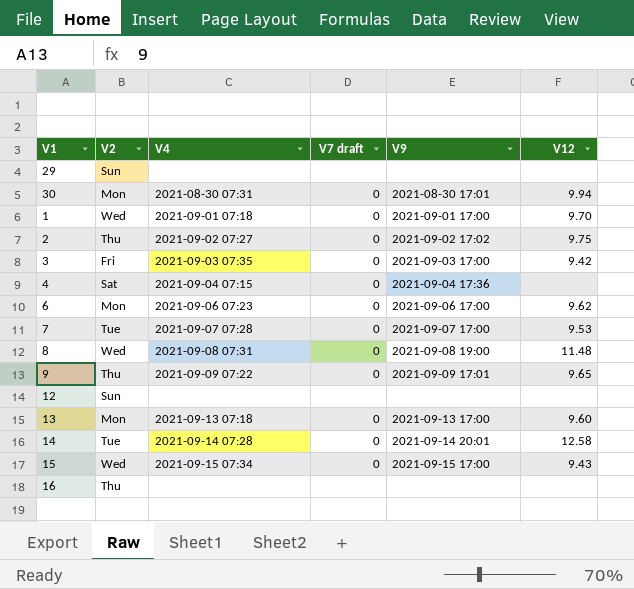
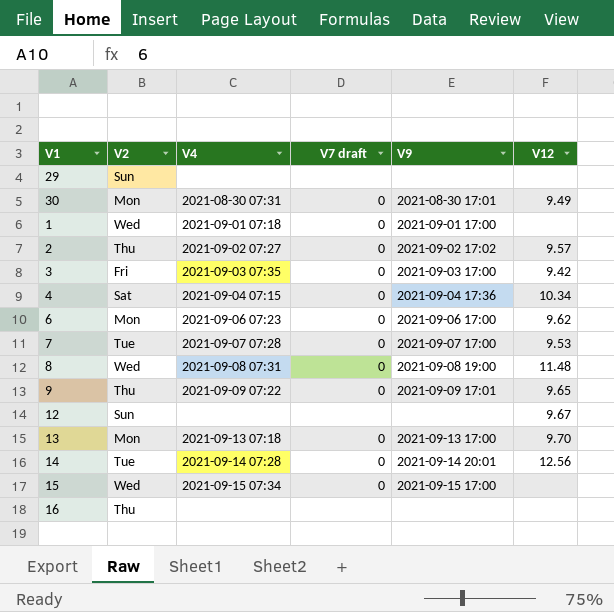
30 | V12: 9.94 -> 9.49
1 | V12: 9.70 -> none
2 | V12: 9.75 -> 9.57
4 | V12: none -> 10.34
12 | V12: none -> 9.67
13 | V12: 9.60 -> 9.70
14 | V12: 12.58 -> 12.56
15 | V12: 9.43 -> none

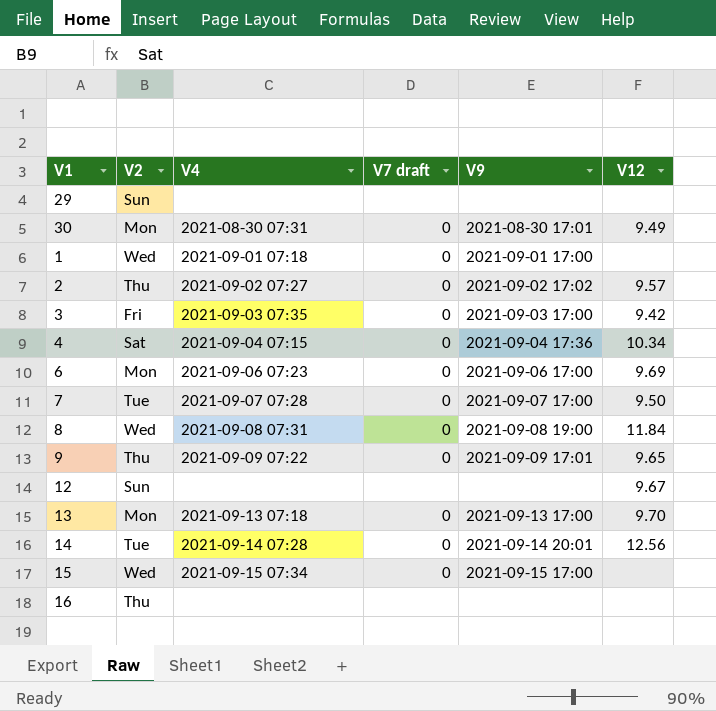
6 | V12: 9.62 -> 9.69
7 | V12: 9.53 -> 9.50
8 | V12: 11.48 -> 11.84

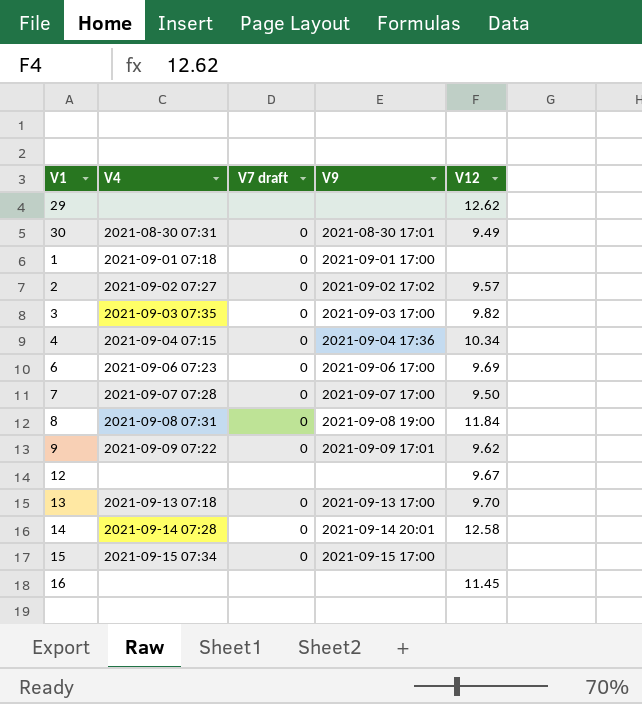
column V2 | position: 2 -> none
29 | V12: none -> 12.62
3 | V12: 9.42 -> 9.82
9 | V12: 9.65 -> 9.62
14 | V12: 12.56 -> 12.58
16 | V12: none -> 11.45

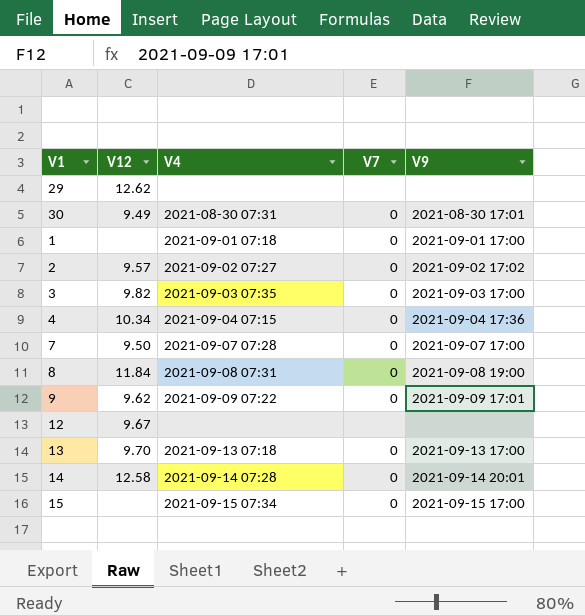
column V12 | position: 5 -> 2
column name: V7 draft -> V7
row 6: 2021-09-06 07:23 | 0 | 2021-09-06 17:00 | 9.69 -> none
row 16: none | none | none | 11.45 -> none

